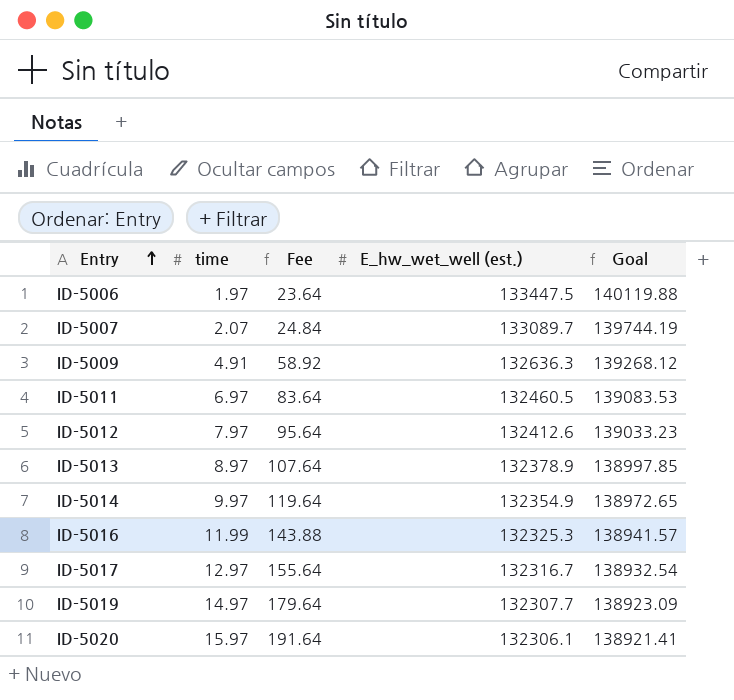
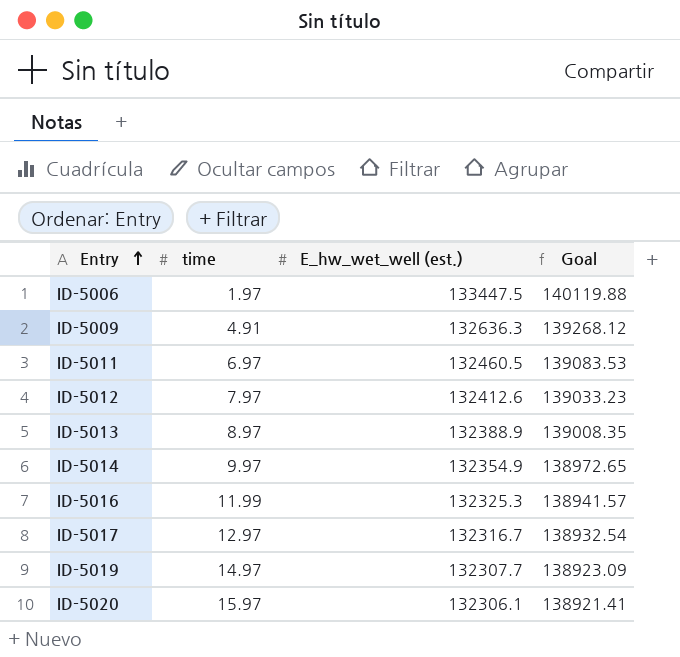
column Fee | formula: [time] * 12 -> none
row ID-5007: 2.07 | 24.84 | 133089.7 | 139744.19 -> none
ID-5013 | E_hw_wet_well (est.): 132378.9 -> 132388.9
ID-5013 | Goal: 138997.85 -> 139008.35

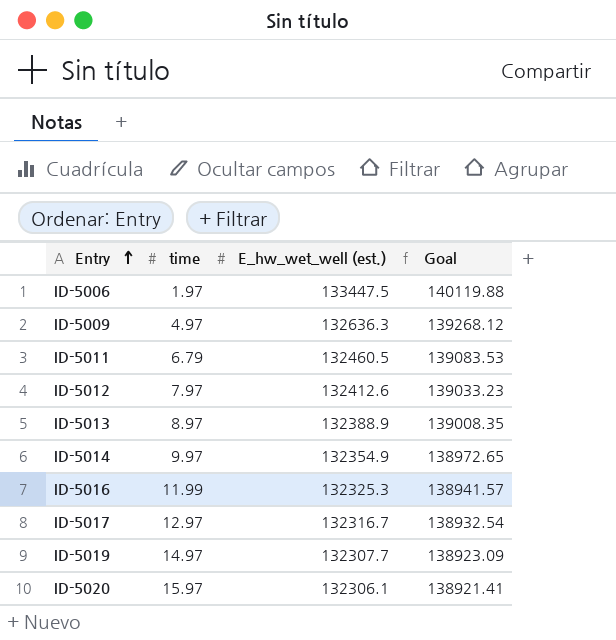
ID-5009 | time: 4.91 -> 4.97
ID-5011 | time: 6.97 -> 6.79

